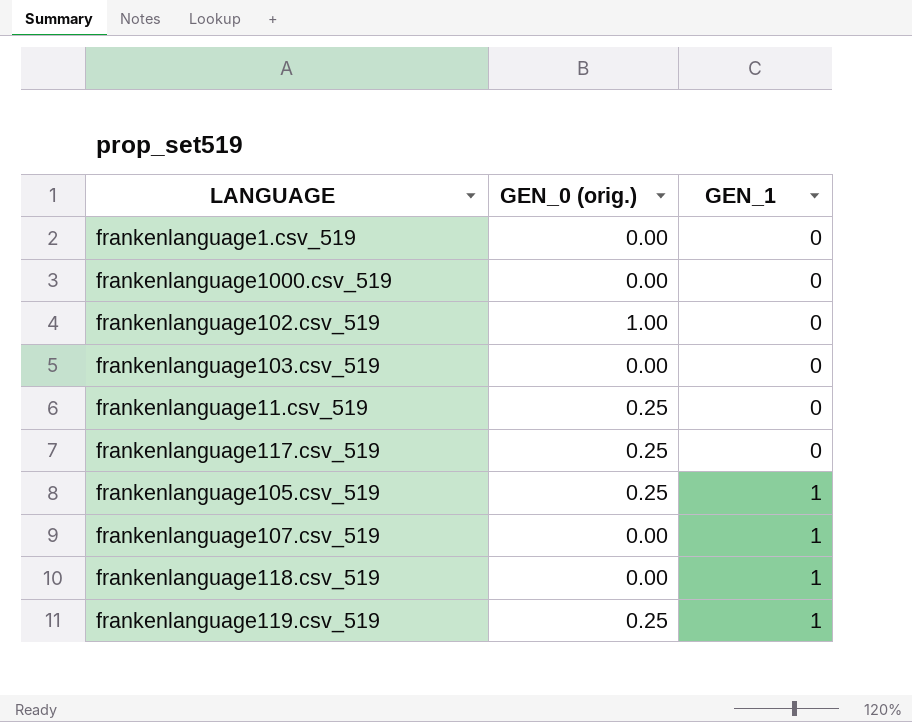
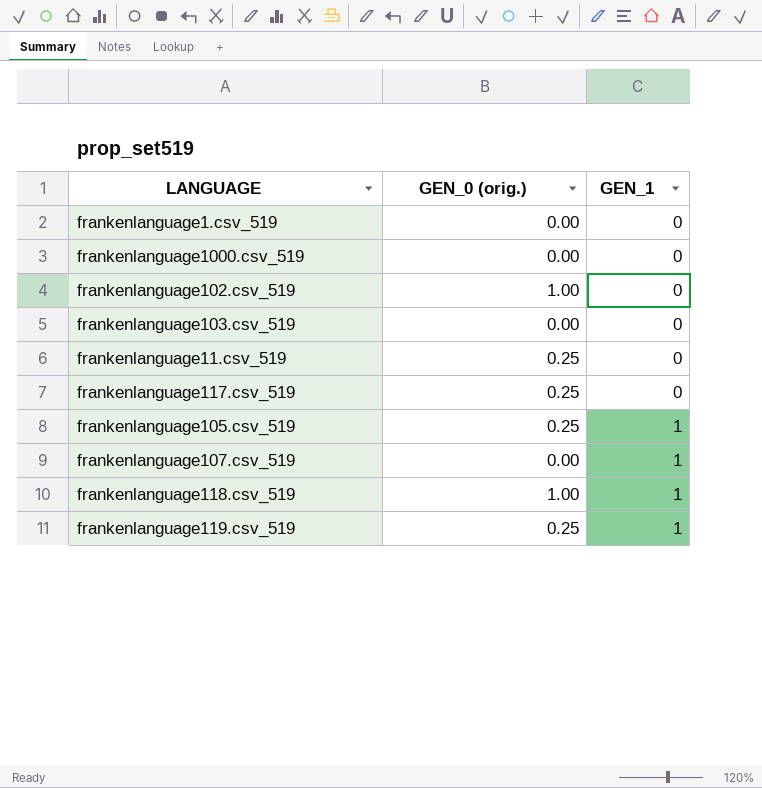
frankenlanguage118.csv_519 | GEN_0 (orig.): 0.00 -> 1.00

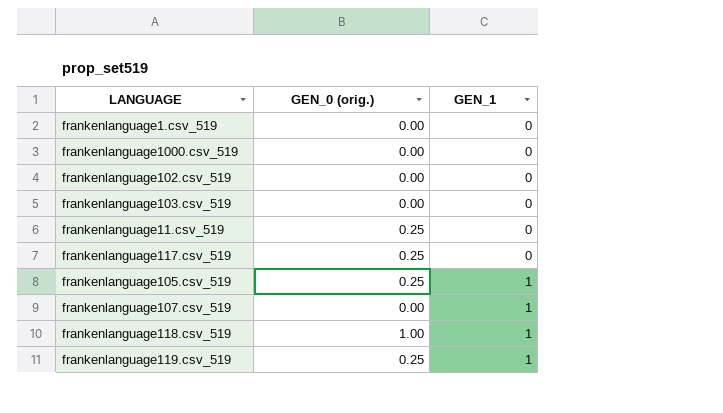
frankenlanguage102.csv_519 | GEN_0 (orig.): 1.00 -> 0.00

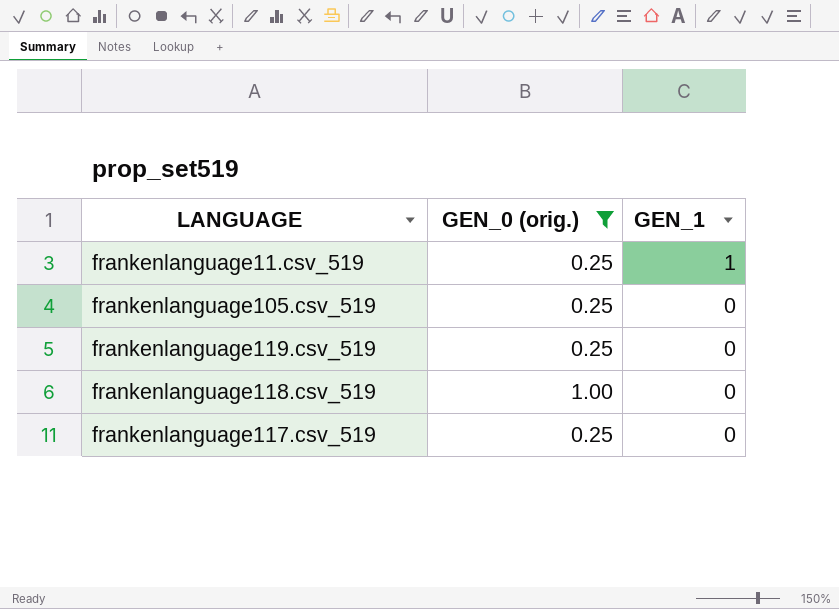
filter: none -> GEN_0 (orig.) != 0.00
row order: GEN_1 ascending -> GEN_1 descending
frankenlanguage11.csv_519 | GEN_1: 0 -> 1
frankenlanguage105.csv_519 | GEN_1: 1 -> 0
frankenlanguage119.csv_519 | GEN_1: 1 -> 0
frankenlanguage118.csv_519 | GEN_1: 1 -> 0

